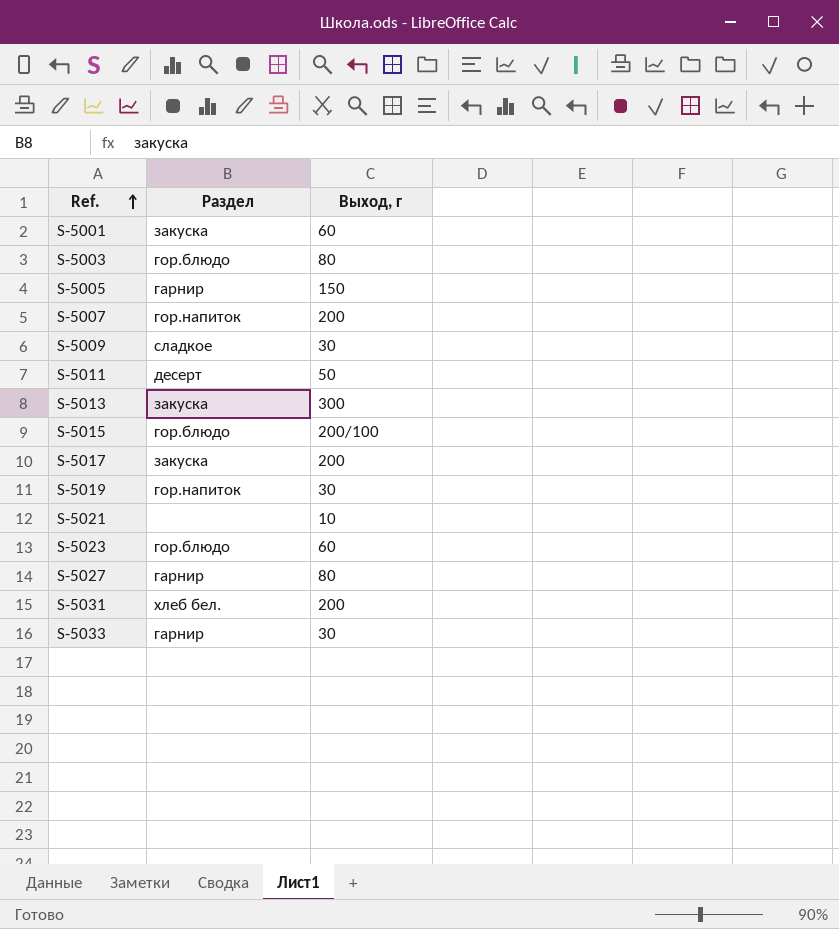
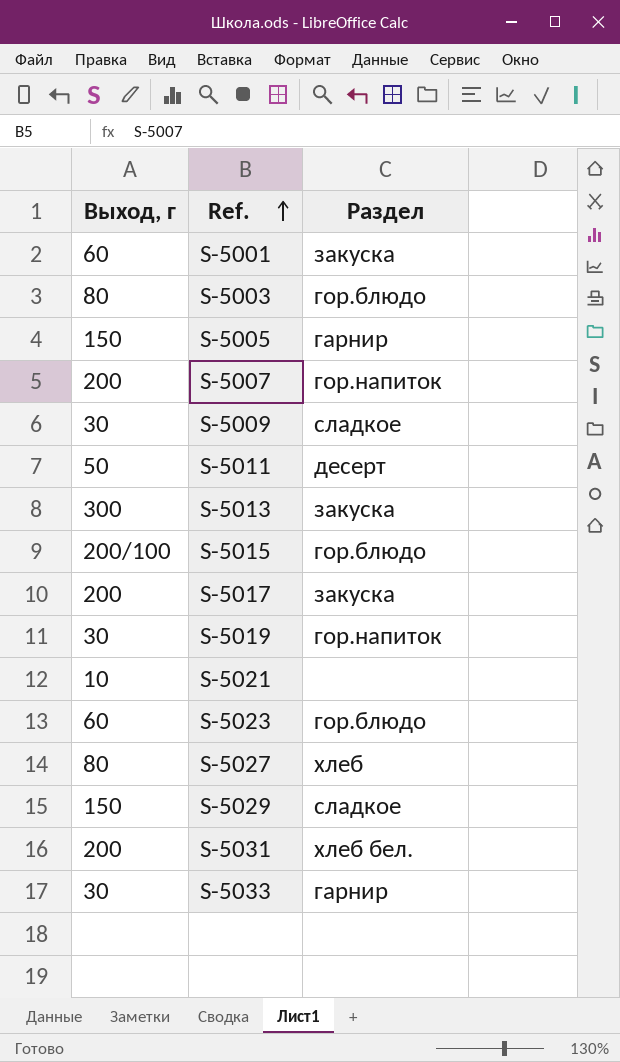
column Выход, г | position: 3 -> 1
S-5027 | Раздел: гарнир -> хлеб
row S-5029: none -> 150 | сладкое

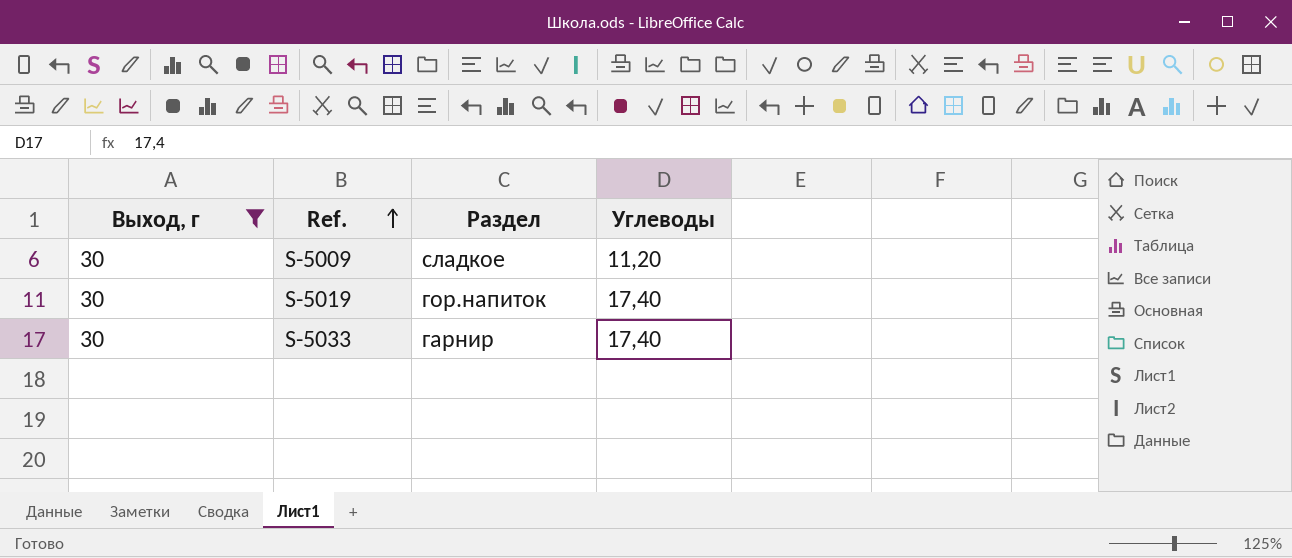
filter: none -> Выход, г = 30
column Углеводы | position: none -> 4

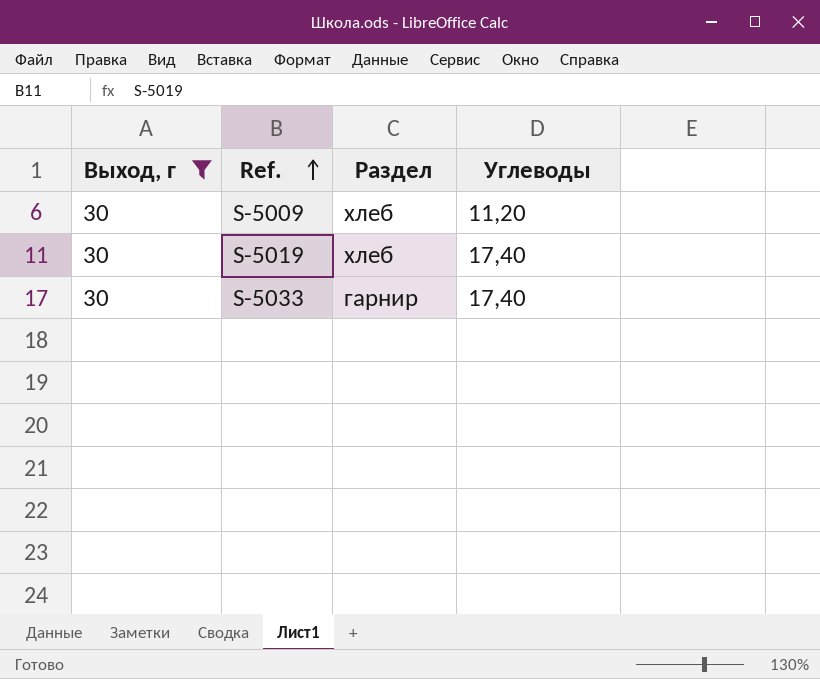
S-5009 | Раздел: сладкое -> хлеб
S-5019 | Раздел: гор.напиток -> хлеб

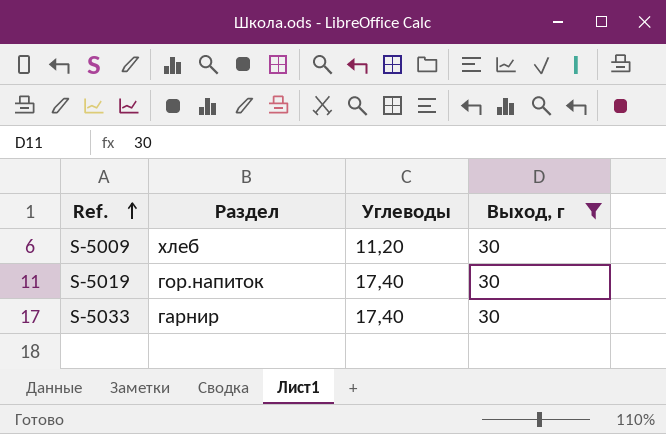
column Выход, г | position: 1 -> 4
S-5019 | Раздел: хлеб -> гор.напиток

